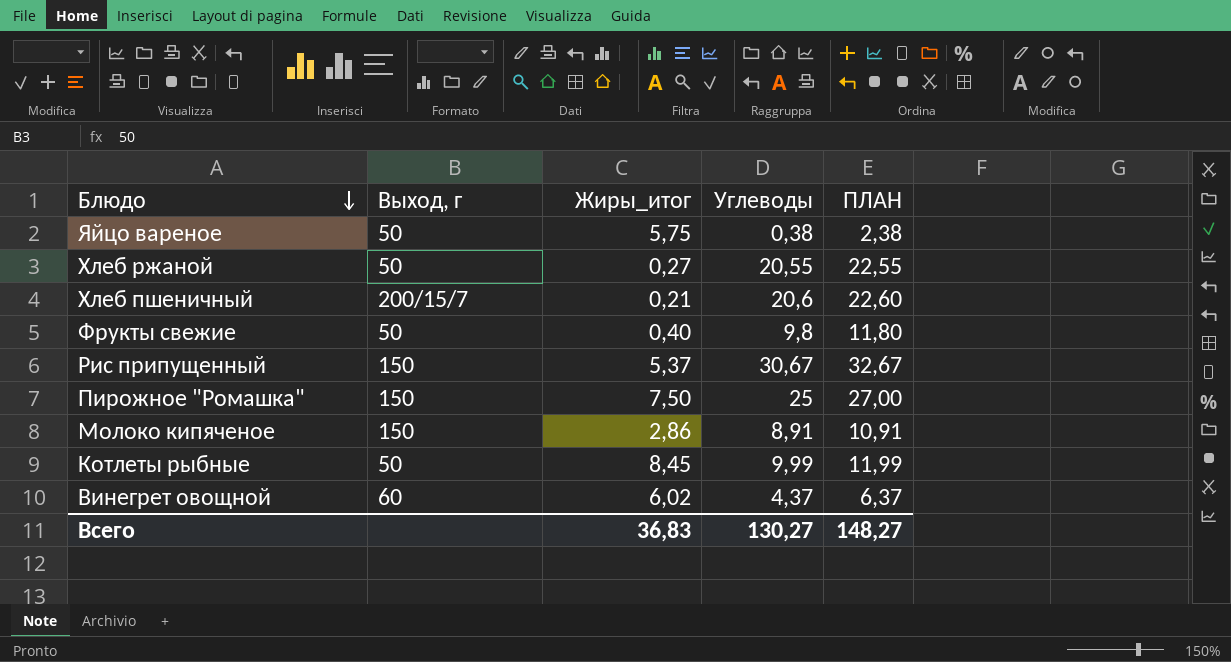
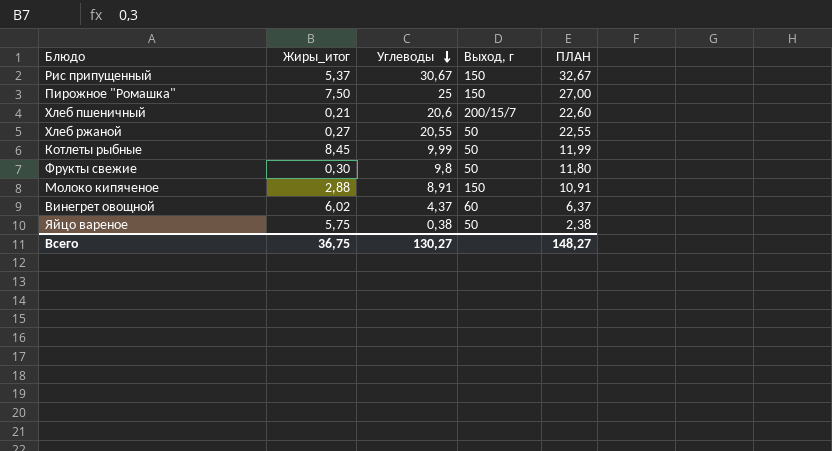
row order: Блюдо descending -> Углеводы descending
column Выход, г | position: 2 -> 4
Фрукты свежие | Жиры_итог: 0,40 -> 0,30
Молоко кипяченое | Жиры_итог: 2,86 -> 2,88
Всего | Жиры_итог: 36,83 -> 36,75

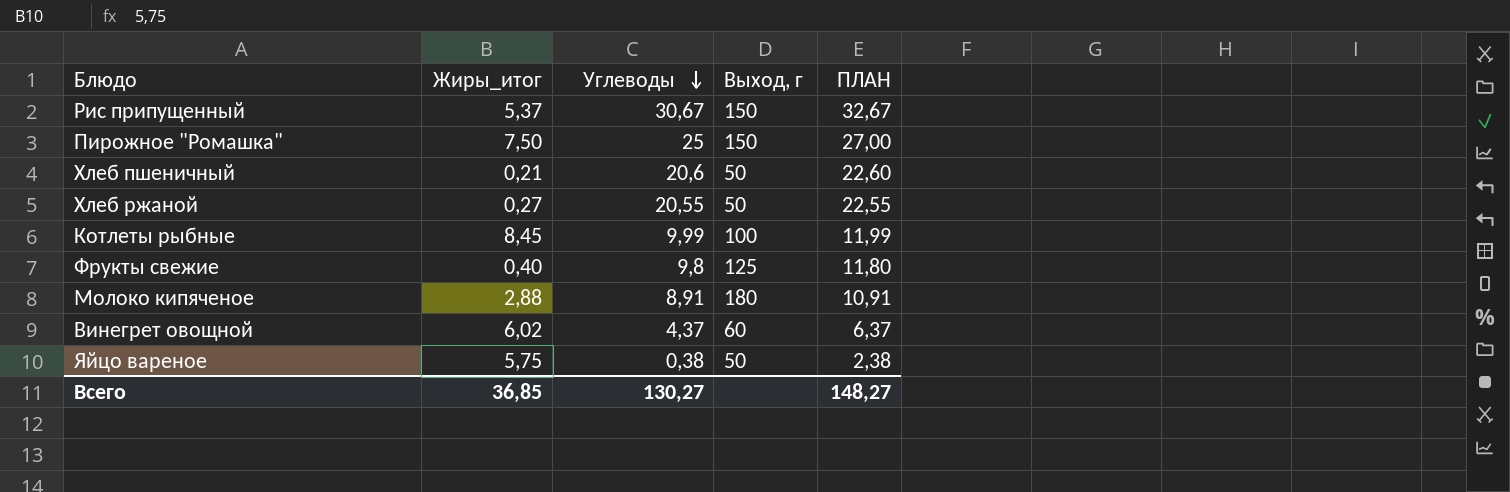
Хлеб пшеничный | Выход, г: 200/15/7 -> 50
Котлеты рыбные | Выход, г: 50 -> 100
Фрукты свежие | Жиры_итог: 0,30 -> 0,40
Фрукты свежие | Выход, г: 50 -> 125
Молоко кипяченое | Выход, г: 150 -> 180
Всего | Жиры_итог: 36,75 -> 36,85

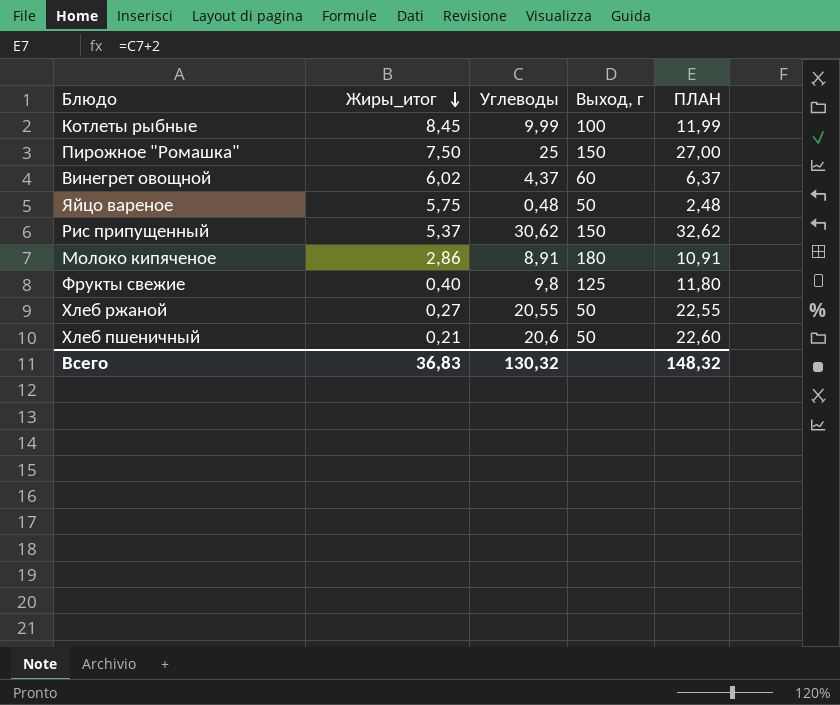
row order: Углеводы descending -> Жиры_итог descending
Яйцо вареное | Углеводы: 0,38 -> 0,48
Яйцо вареное | ПЛАН: 2,38 -> 2,48
Рис припущенный | Углеводы: 30,67 -> 30,62
Рис припущенный | ПЛАН: 32,67 -> 32,62
Молоко кипяченое | Жиры_итог: 2,88 -> 2,86
Всего | Жиры_итог: 36,85 -> 36,83
Всего | Углеводы: 130,27 -> 130,32
Всего | ПЛАН: 148,27 -> 148,32

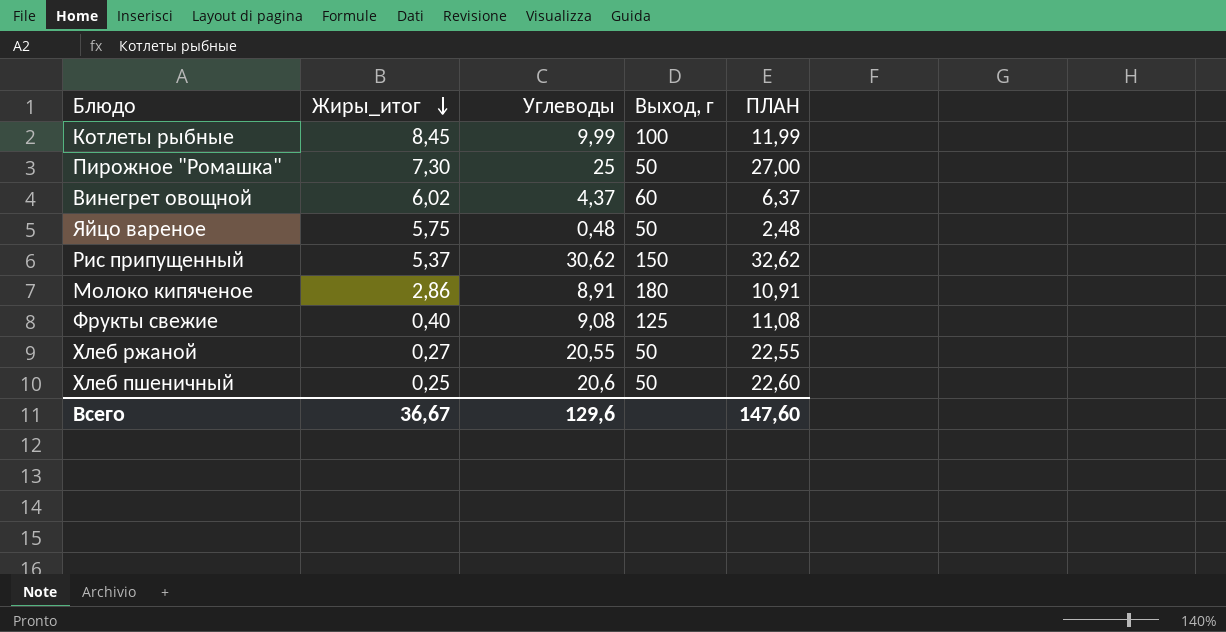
Пирожное "Ромашка" | Жиры_итог: 7,50 -> 7,30
Пирожное "Ромашка" | Выход, г: 150 -> 50
Фрукты свежие | Углеводы: 9,8 -> 9,08
Фрукты свежие | ПЛАН: 11,80 -> 11,08
Хлеб пшеничный | Жиры_итог: 0,21 -> 0,25
Всего | Жиры_итог: 36,83 -> 36,67
Всего | Углеводы: 130,32 -> 129,6
Всего | ПЛАН: 148,32 -> 147,60

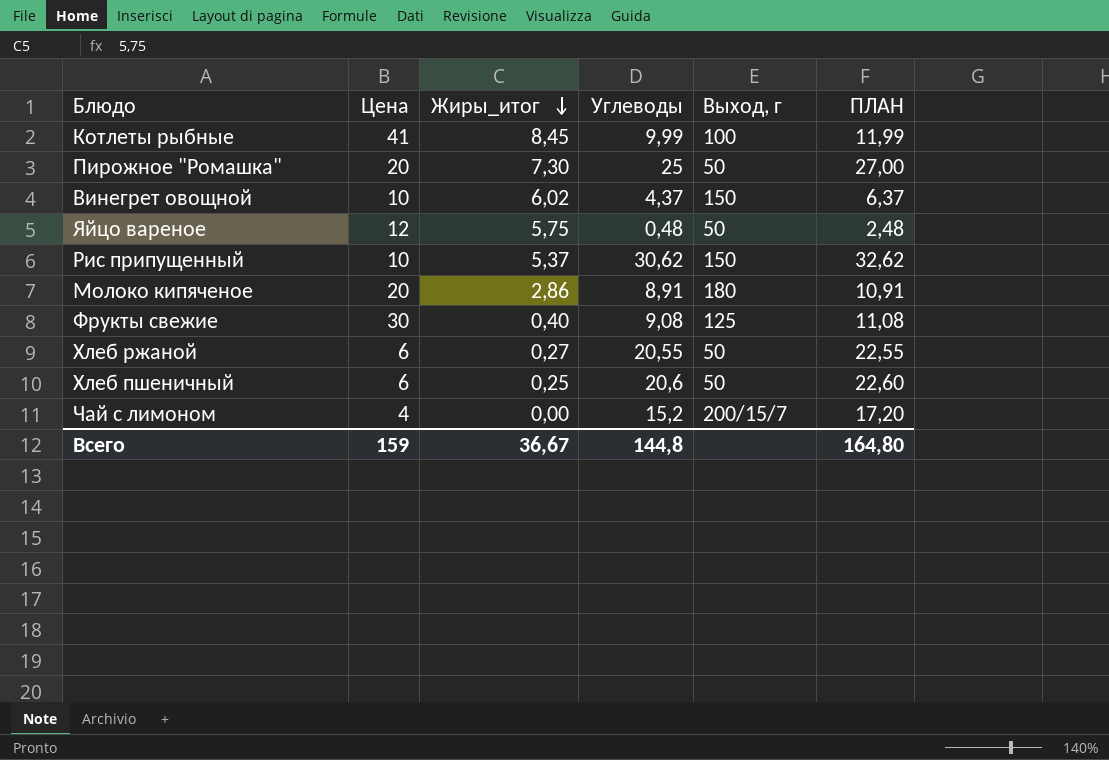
column Цена | position: none -> 2
Винегрет овощной | Выход, г: 60 -> 150
row Чай с лимоном: none -> 4 | 0,00 | 15,2 | 200/15/7 | 17,20
Всего | Углеводы: 129,6 -> 144,8
Всего | ПЛАН: 147,60 -> 164,80

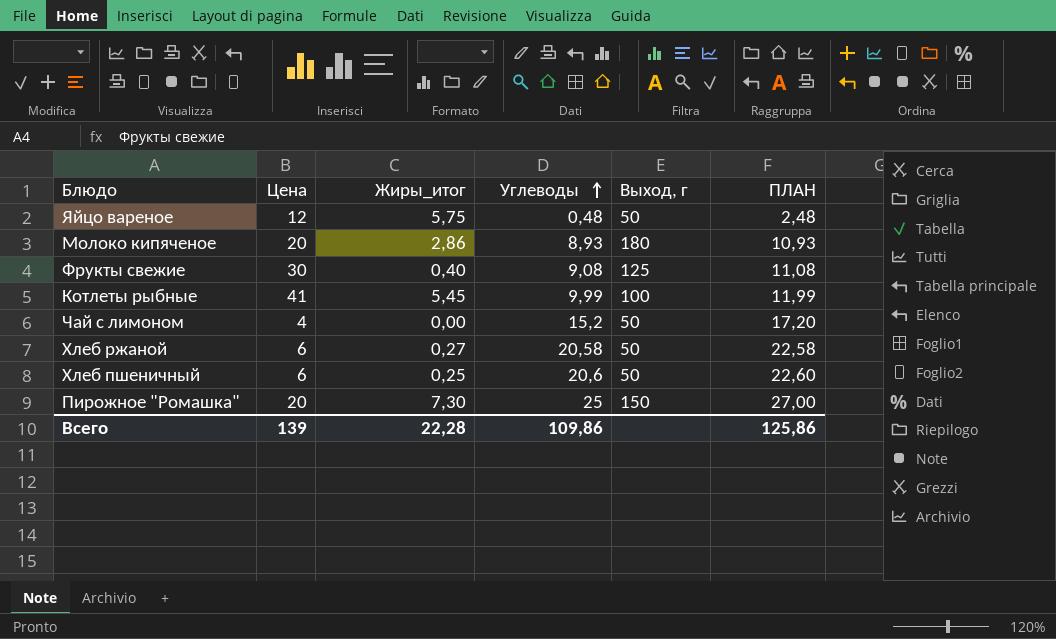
row order: Жиры_итог descending -> Углеводы ascending
row Винегрет овощной: 10 | 6,02 | 4,37 | 150 | 6,37 -> none
row Рис припущенный: 10 | 5,37 | 30,62 | 150 | 32,62 -> none
Молоко кипяченое | Углеводы: 8,91 -> 8,93
Молоко кипяченое | ПЛАН: 10,91 -> 10,93
Котлеты рыбные | Жиры_итог: 8,45 -> 5,45
Чай с лимоном | Выход, г: 200/15/7 -> 50
Хлеб ржаной | Углеводы: 20,55 -> 20,58
Хлеб ржаной | ПЛАН: 22,55 -> 22,58
Пирожное "Ромашка" | Выход, г: 50 -> 150
Всего | Цена: 159 -> 139
Всего | Жиры_итог: 36,67 -> 22,28
Всего | Углеводы: 144,8 -> 109,86
Всего | ПЛАН: 164,80 -> 125,86

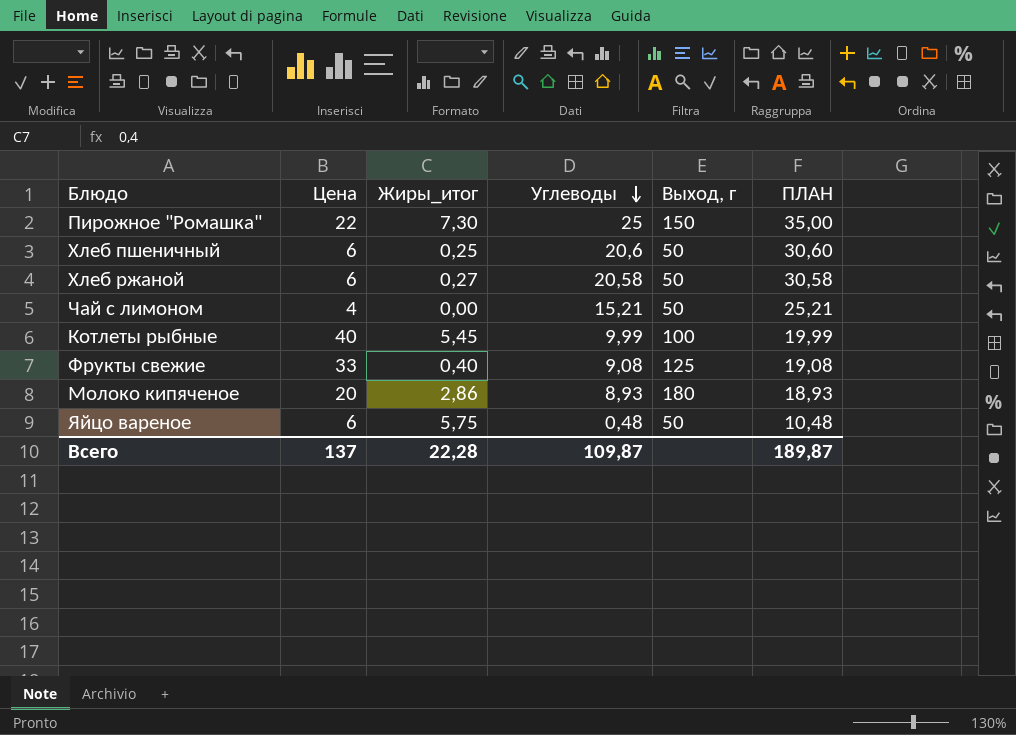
row order: Углеводы ascending -> Углеводы descending
column ПЛАН | formula: [Углеводы] + 2 -> [Углеводы] + 10
Пирожное "Ромашка" | Цена: 20 -> 22
Чай с лимоном | Углеводы: 15,2 -> 15,21
Котлеты рыбные | Цена: 41 -> 40
Фрукты свежие | Цена: 30 -> 33
Яйцо вареное | Цена: 12 -> 6
Всего | Цена: 139 -> 137
Всего | Углеводы: 109,86 -> 109,87
Всего | ПЛАН: 125,86 -> 189,87

